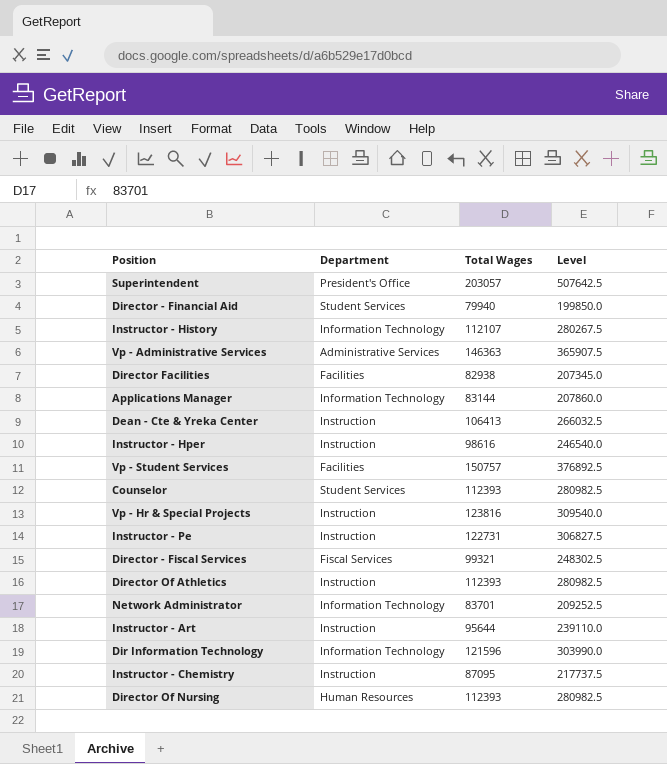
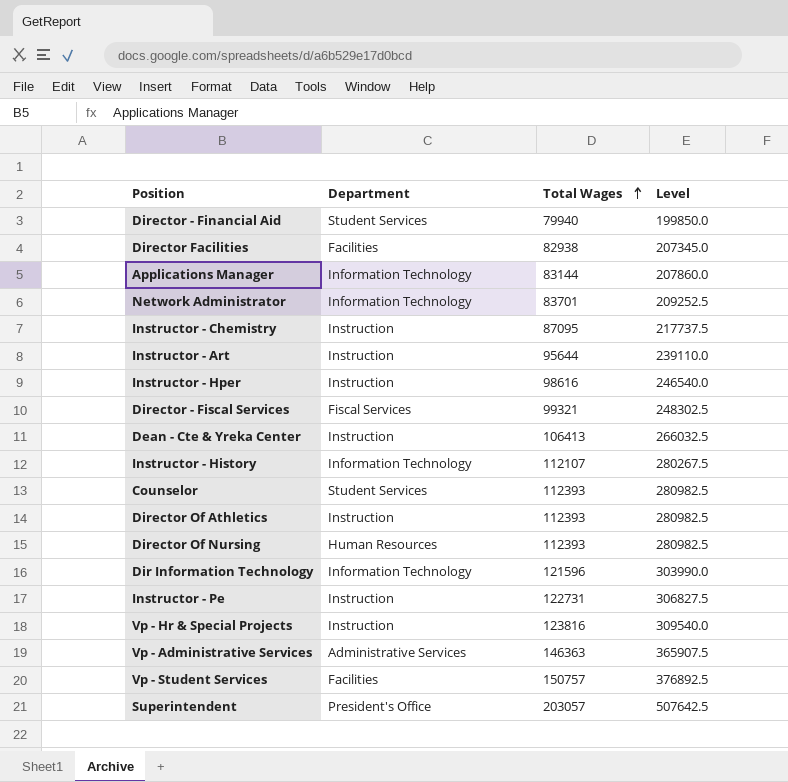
row order: none -> Total Wages ascending

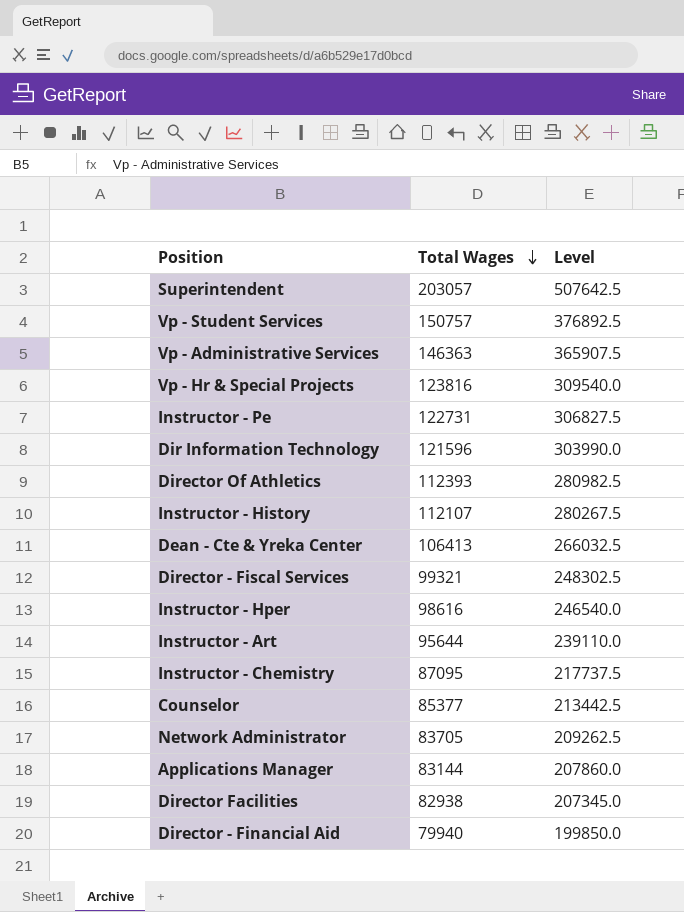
row order: Total Wages ascending -> Total Wages descending
column Department | position: 2 -> none
row Director Of Nursing: Human Resources | 112393 | 280982.5 -> none
Counselor | Total Wages: 112393 -> 85377
Counselor | Level: 280982.5 -> 213442.5
Network Administrator | Total Wages: 83701 -> 83705
Network Administrator | Level: 209252.5 -> 209262.5

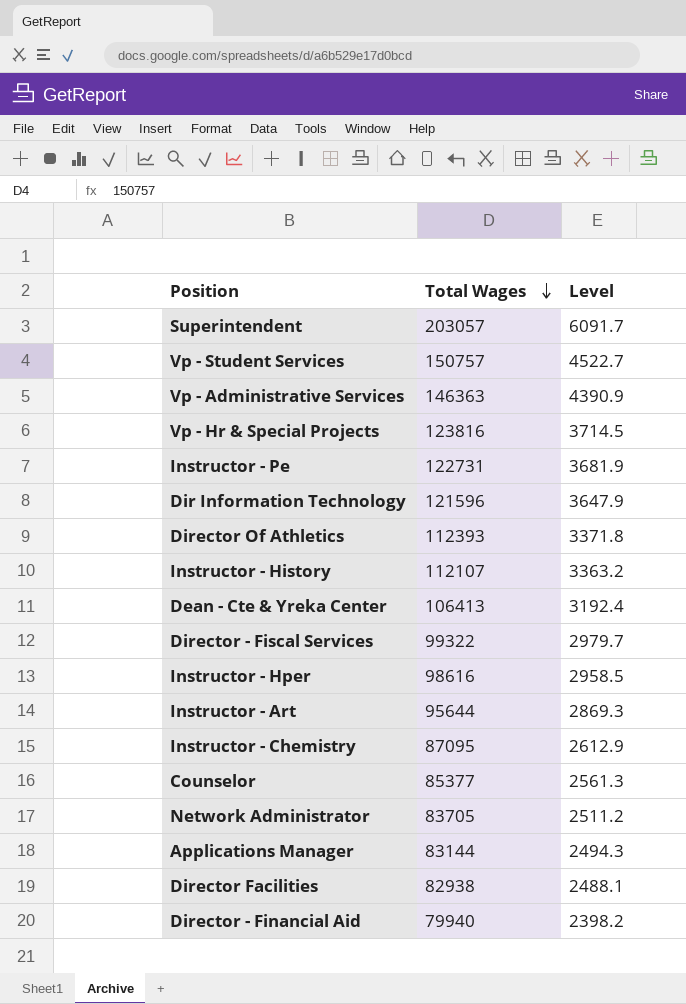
column Level | formula: [Total Wages] * 2.5 -> [Total Wages] * 0.03
Director - Fiscal Services | Total Wages: 99321 -> 99322

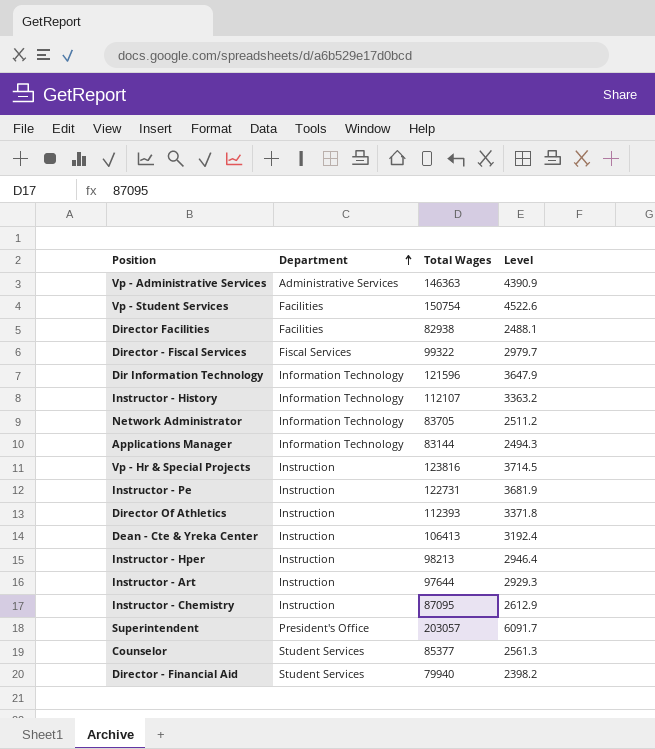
row order: Total Wages descending -> Department ascending
column Department | position: none -> 2
Vp - Student Services | Total Wages: 150757 -> 150754
Vp - Student Services | Level: 4522.7 -> 4522.6
Instructor - Hper | Total Wages: 98616 -> 98213
Instructor - Hper | Level: 2958.5 -> 2946.4
Instructor - Art | Total Wages: 95644 -> 97644
Instructor - Art | Level: 2869.3 -> 2929.3

